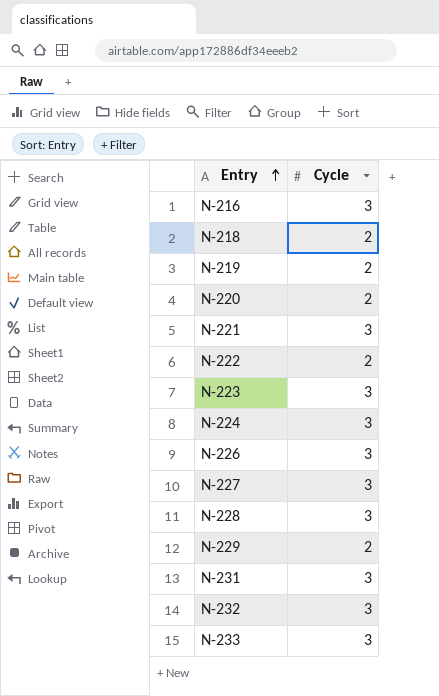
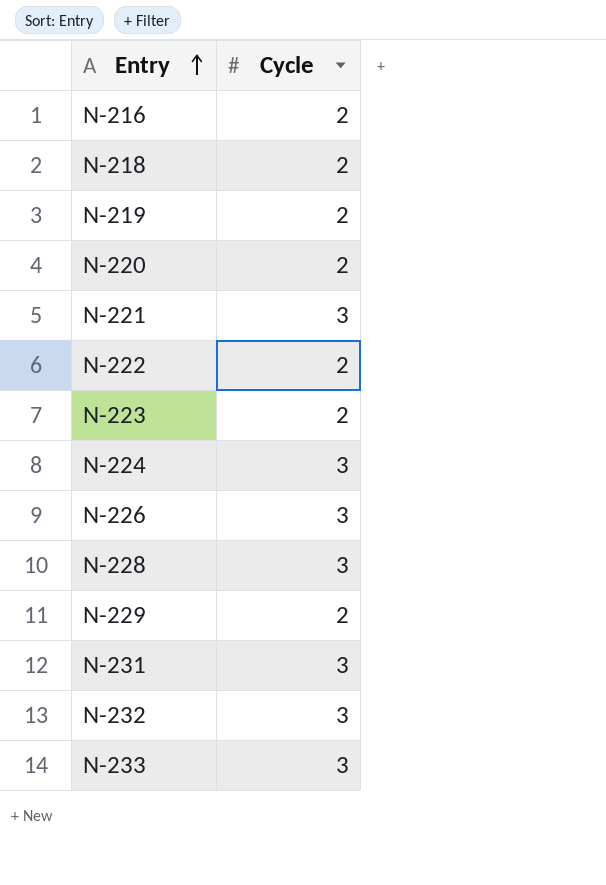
row N-227: 3 -> none
N-216 | Cycle: 3 -> 2
N-223 | Cycle: 3 -> 2

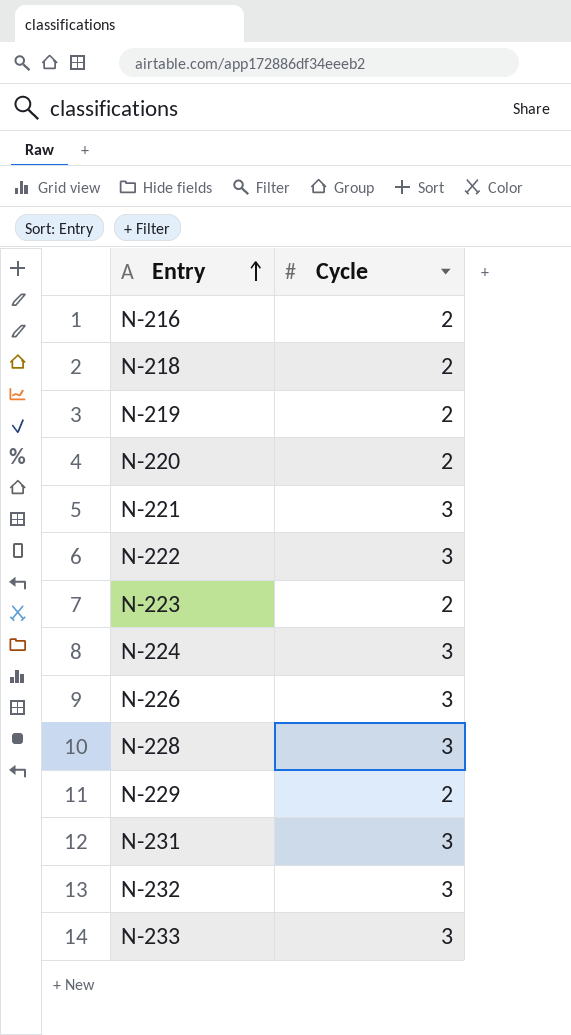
N-222 | Cycle: 2 -> 3

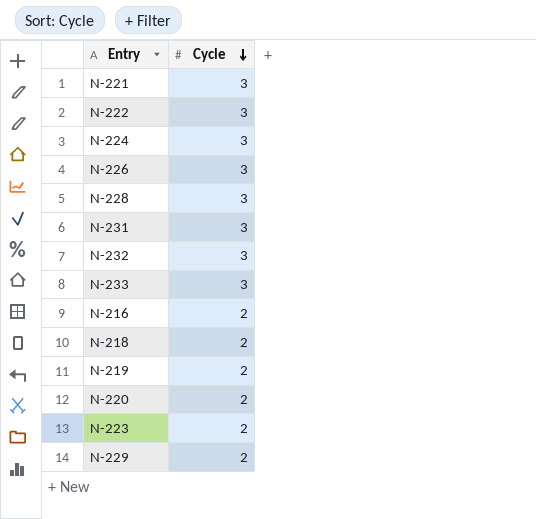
row order: Entry ascending -> Cycle descending

